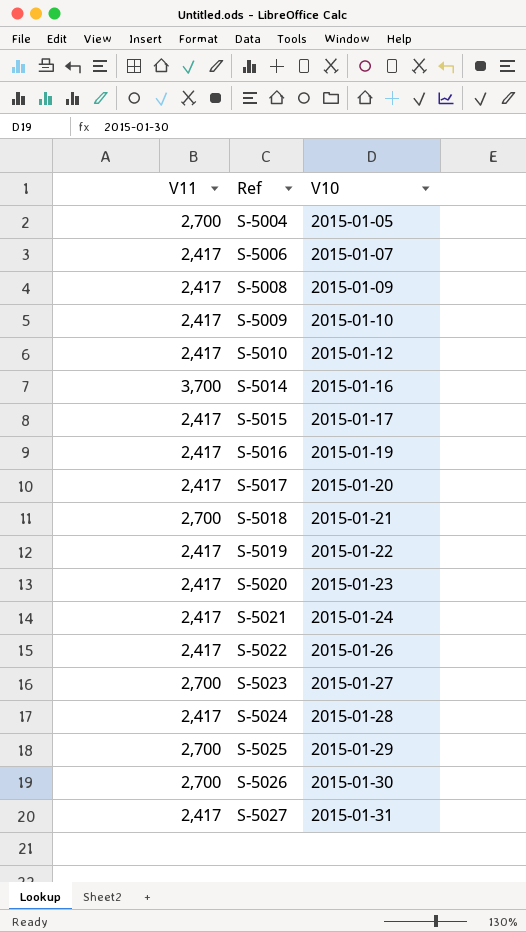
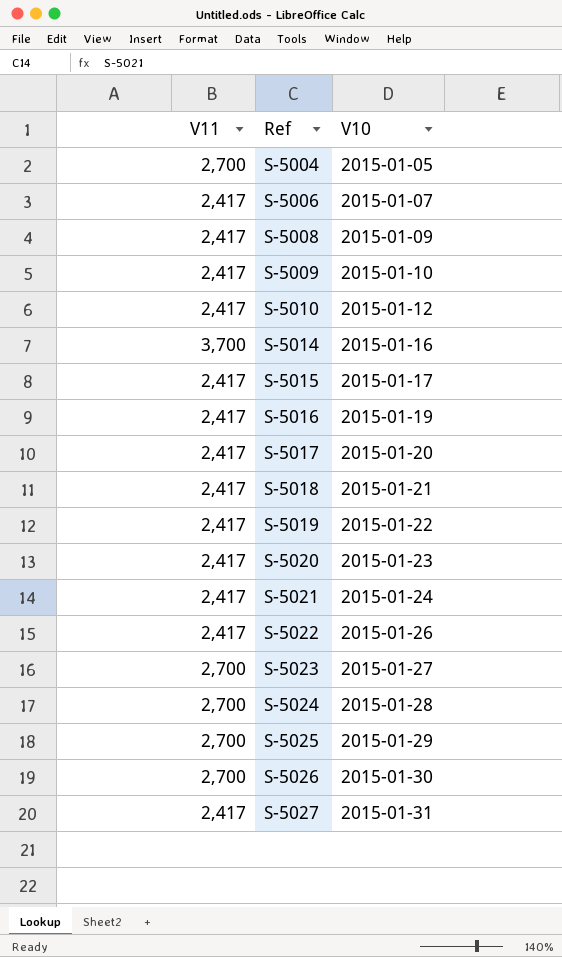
S-5018 | V11: 2,700 -> 2,417
S-5024 | V11: 2,417 -> 2,700

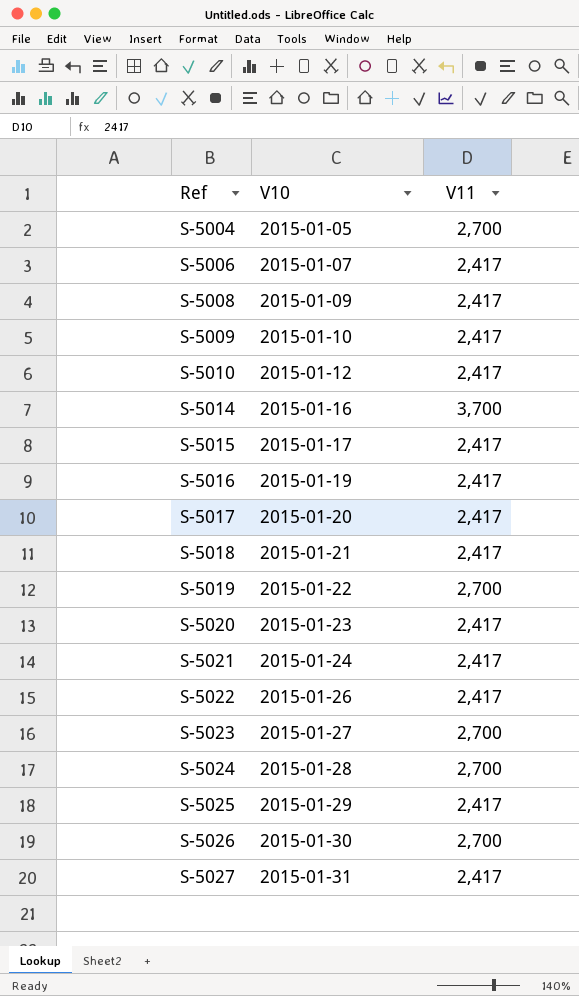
column V11 | position: 1 -> 3
S-5019 | V11: 2,417 -> 2,700
S-5025 | V11: 2,700 -> 2,417

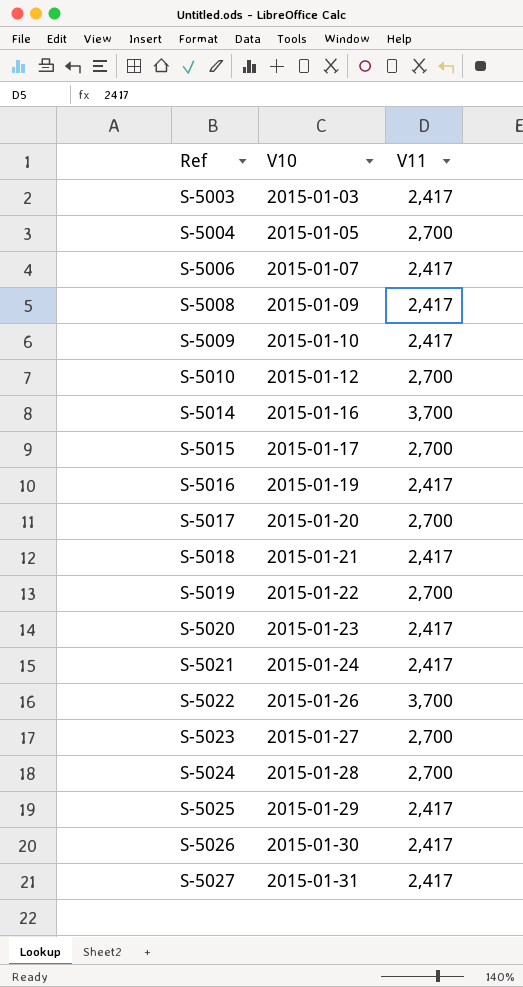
row S-5003: none -> 2015-01-03 | 2,417
S-5010 | V11: 2,417 -> 2,700
S-5015 | V11: 2,417 -> 2,700
S-5017 | V11: 2,417 -> 2,700
S-5022 | V11: 2,417 -> 3,700
S-5026 | V11: 2,700 -> 2,417

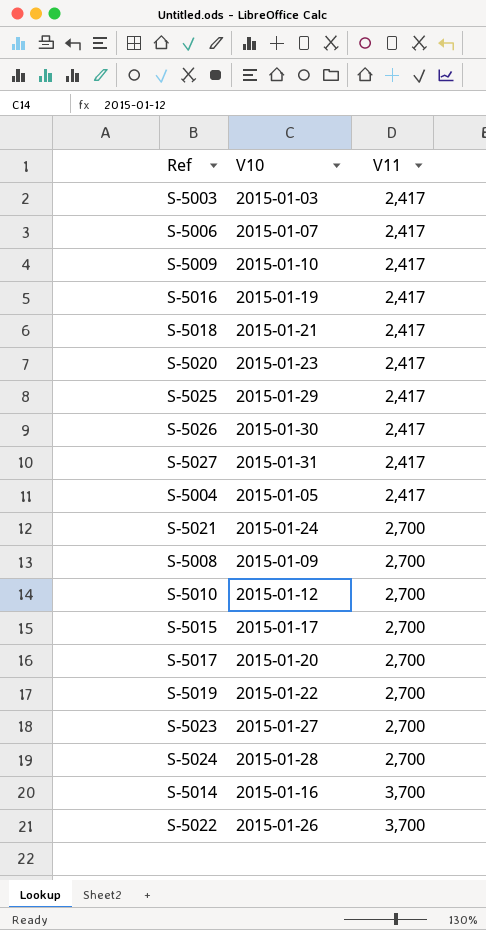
row order: Ref ascending -> V11 ascending
S-5004 | V11: 2,700 -> 2,417
S-5021 | V11: 2,417 -> 2,700
S-5008 | V11: 2,417 -> 2,700

